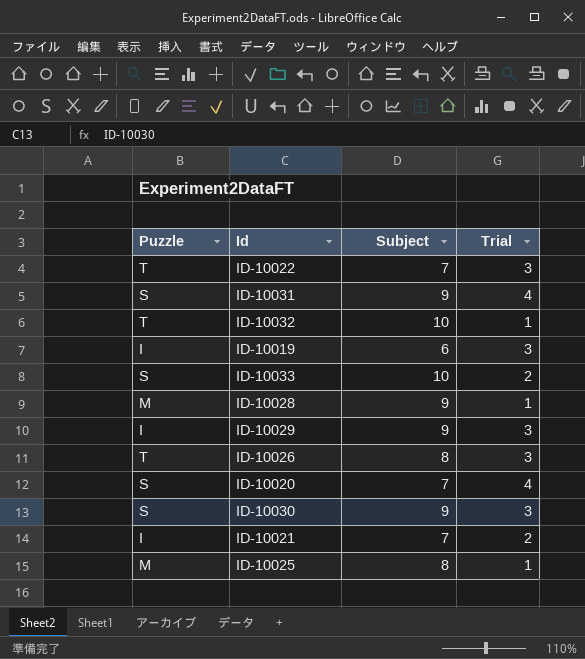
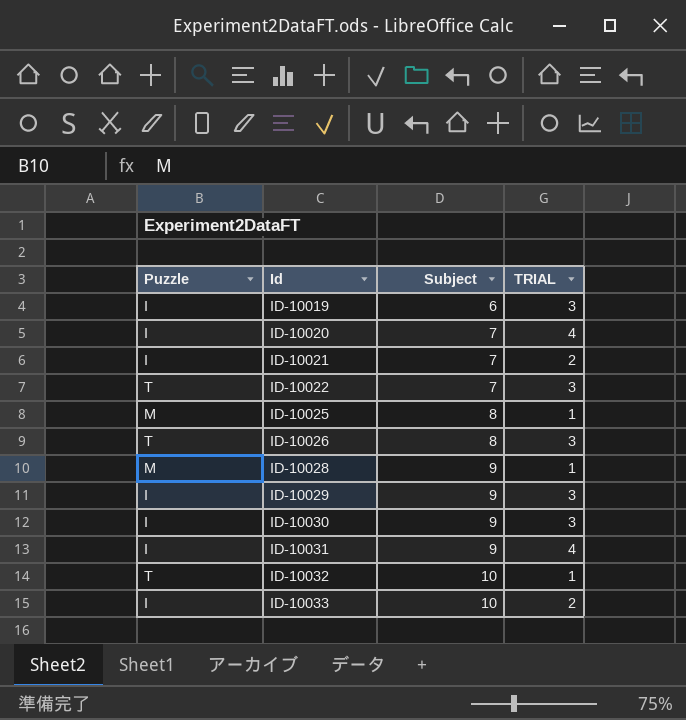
row order: none -> Id ascending
column name: Trial -> TRIAL
ID-10020 | Puzzle: S -> I
ID-10030 | Puzzle: S -> I
ID-10031 | Puzzle: S -> I
ID-10033 | Puzzle: S -> I

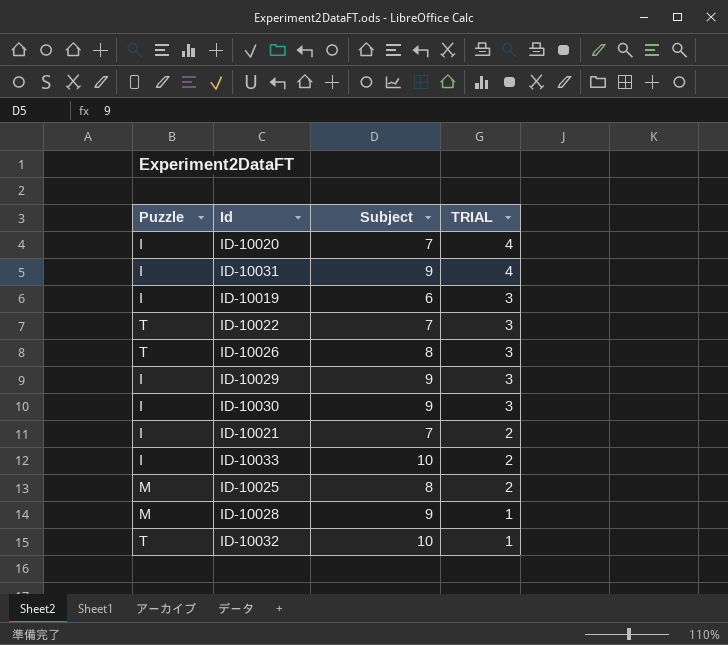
row order: Id ascending -> TRIAL descending
ID-10025 | TRIAL: 1 -> 2

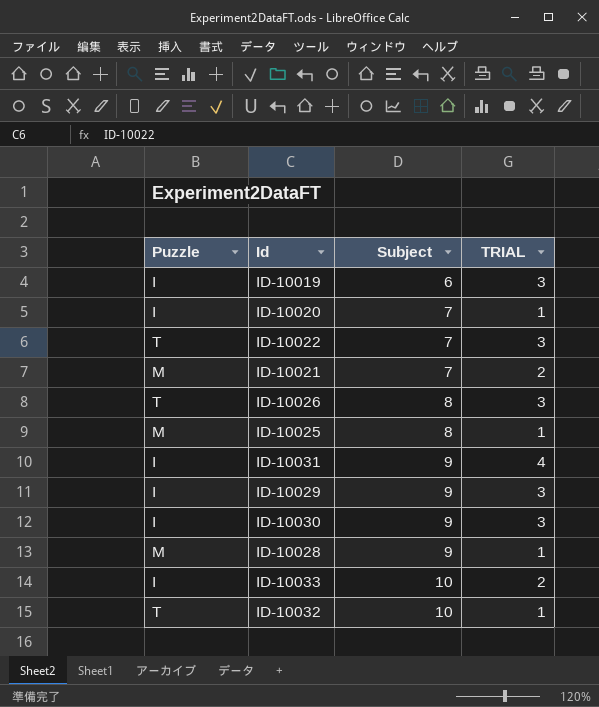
row order: TRIAL descending -> Subject ascending
ID-10020 | TRIAL: 4 -> 1
ID-10021 | Puzzle: I -> M
ID-10025 | TRIAL: 2 -> 1

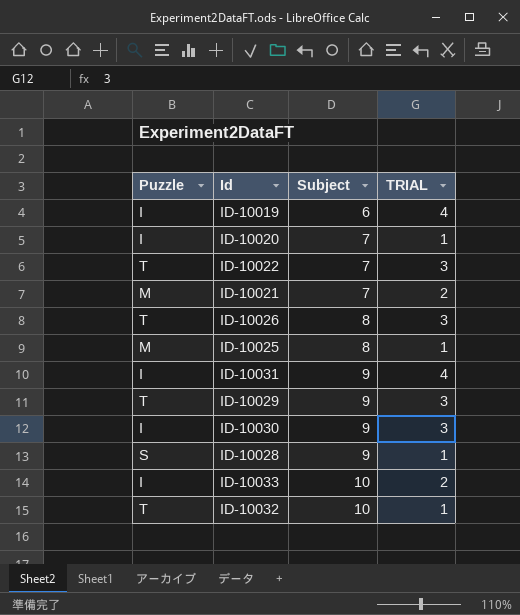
ID-10019 | TRIAL: 3 -> 4
ID-10029 | Puzzle: I -> T
ID-10028 | Puzzle: M -> S

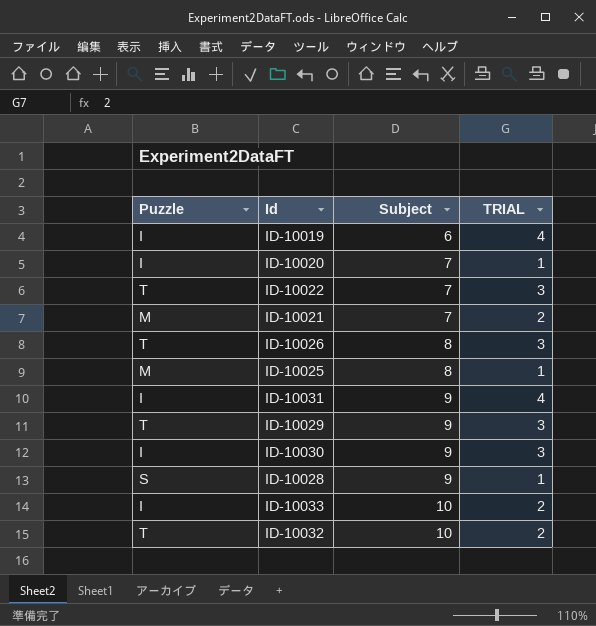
ID-10032 | TRIAL: 1 -> 2

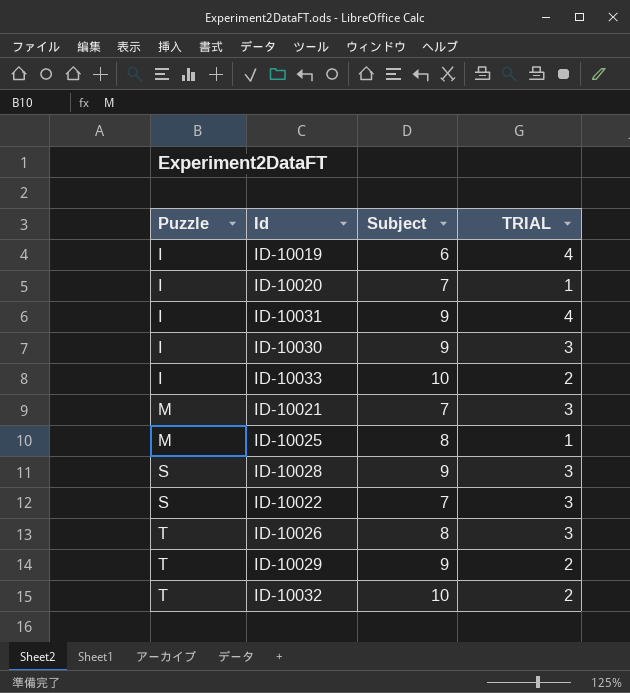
row order: Subject ascending -> Puzzle ascending
ID-10021 | TRIAL: 2 -> 3
ID-10028 | TRIAL: 1 -> 3
ID-10022 | Puzzle: T -> S
ID-10029 | TRIAL: 3 -> 2

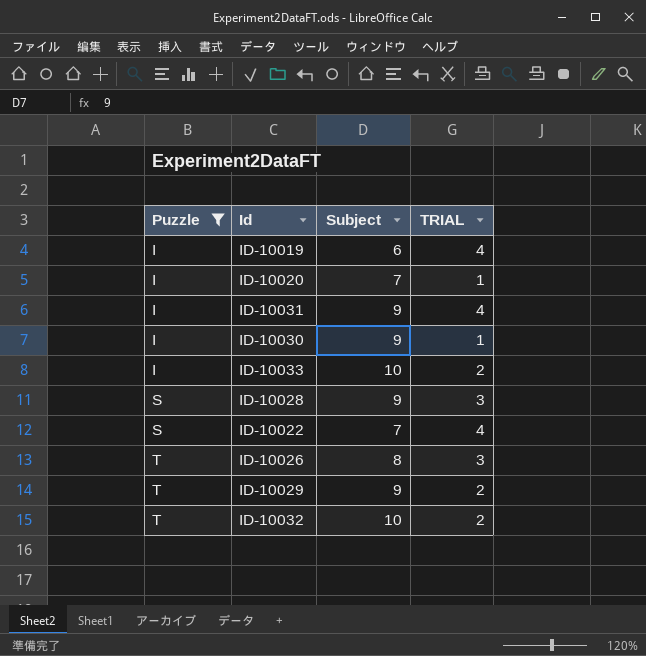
filter: none -> Puzzle != M
ID-10030 | TRIAL: 3 -> 1
ID-10022 | TRIAL: 3 -> 4

